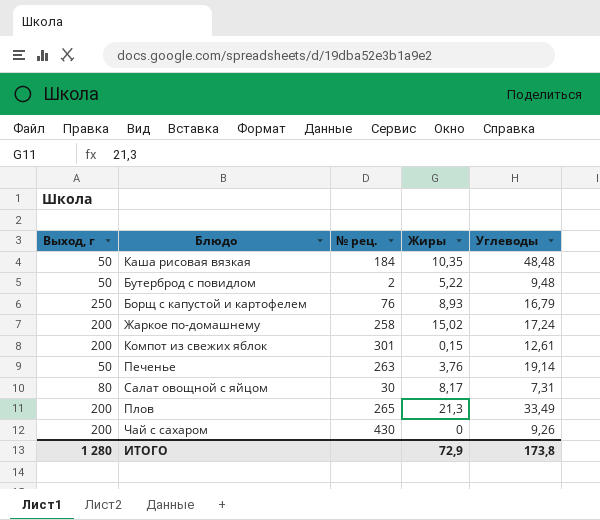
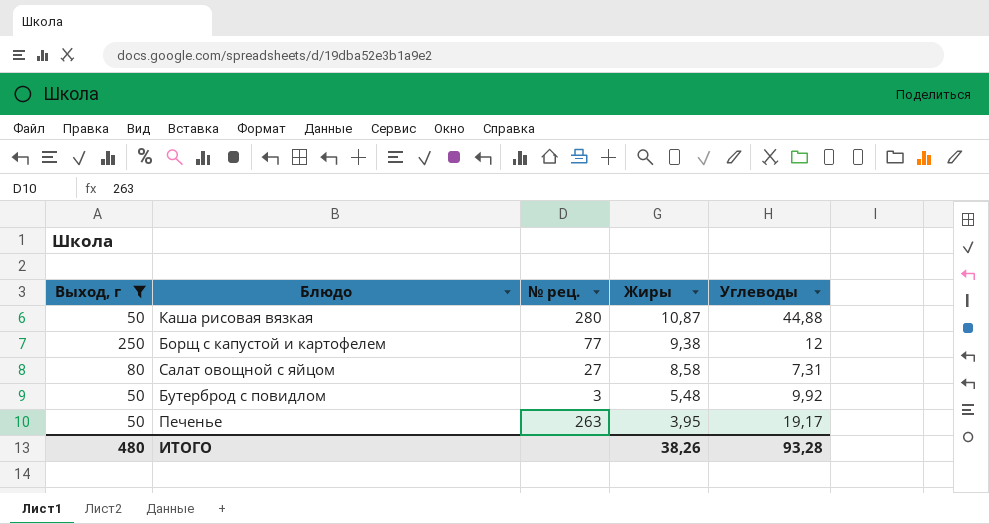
filter: none -> Выход, г != 200
row order: none -> Жиры descending
Каша рисовая вязкая | № рец.: 184 -> 280
Каша рисовая вязкая | Жиры: 10,35 -> 10,87
Каша рисовая вязкая | Углеводы: 48,48 -> 44,88
Борщ с капустой и картофелем | № рец.: 76 -> 77
Борщ с капустой и картофелем | Жиры: 8,93 -> 9,38
Борщ с капустой и картофелем | Углеводы: 16,79 -> 12
Салат овощной с яйцом | № рец.: 30 -> 27
Салат овощной с яйцом | Жиры: 8,17 -> 8,58
Бутерброд с повидлом | № рец.: 2 -> 3
Бутерброд с повидлом | Жиры: 5,22 -> 5,48
Бутерброд с повидлом | Углеводы: 9,48 -> 9,92
Печенье | Жиры: 3,76 -> 3,95
Печенье | Углеводы: 19,14 -> 19,17
ИТОГО | Выход, г: 1 280 -> 480
ИТОГО | Жиры: 72,9 -> 38,26
ИТОГО | Углеводы: 173,8 -> 93,28

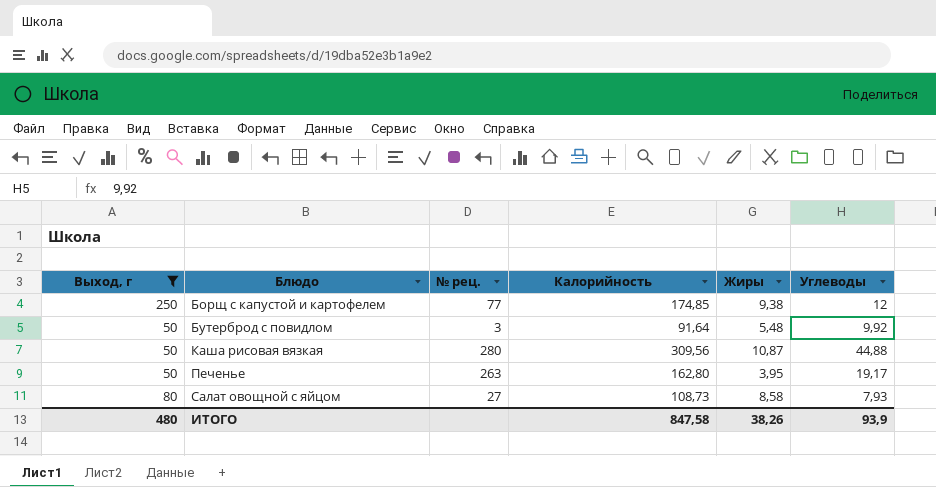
row order: Жиры descending -> Блюдо ascending
column Калорийность | position: none -> 4
Салат овощной с яйцом | Углеводы: 7,31 -> 7,93
ИТОГО | Углеводы: 93,28 -> 93,9

